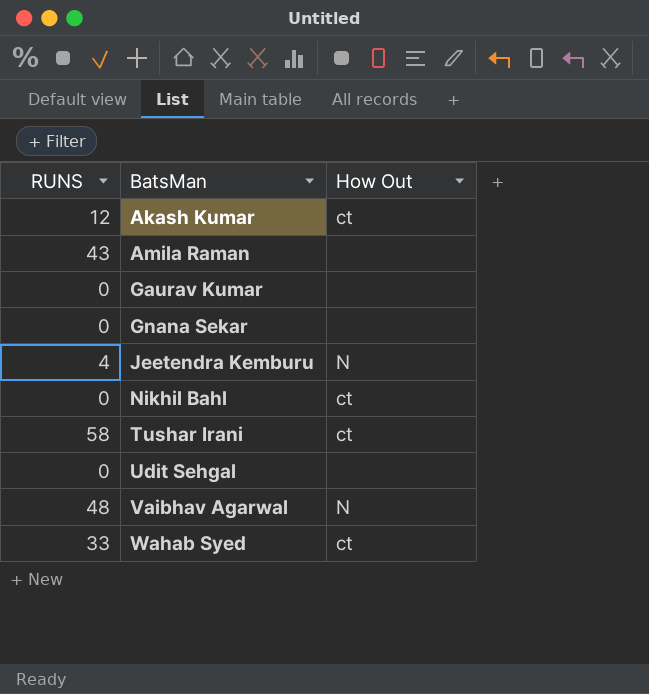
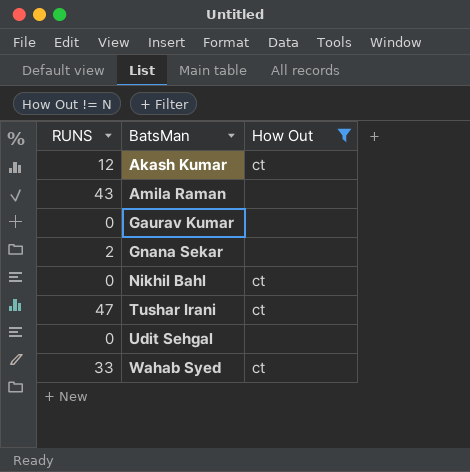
filter: none -> How Out != N
Gnana Sekar | RUNS: 0 -> 2
Tushar Irani | RUNS: 58 -> 47

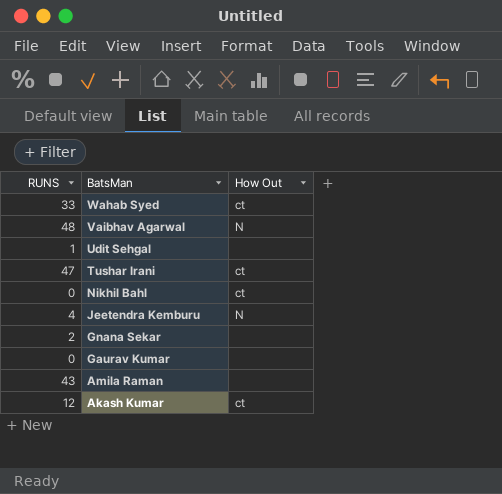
filter: How Out != N -> none
row order: BatsMan ascending -> BatsMan descending
Udit Sehgal | RUNS: 0 -> 1

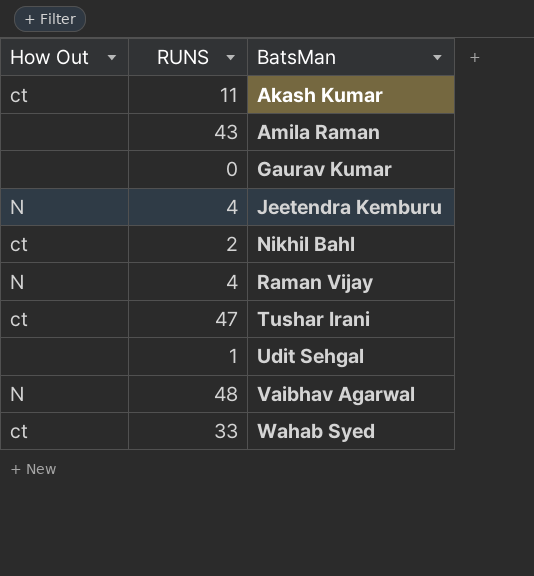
row order: BatsMan descending -> BatsMan ascending
column How Out | position: 3 -> 1
row Gnana Sekar: 2 | none -> none
Akash Kumar | RUNS: 12 -> 11
Nikhil Bahl | RUNS: 0 -> 2
row Raman Vijay: none -> N | 4

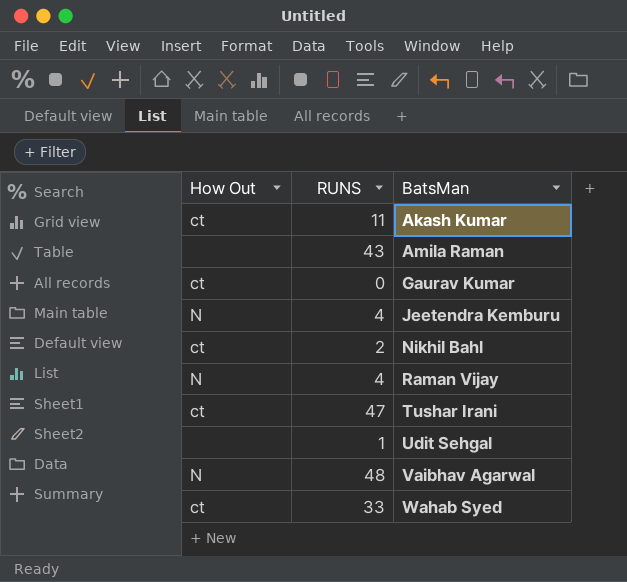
Gaurav Kumar | How Out: none -> ct

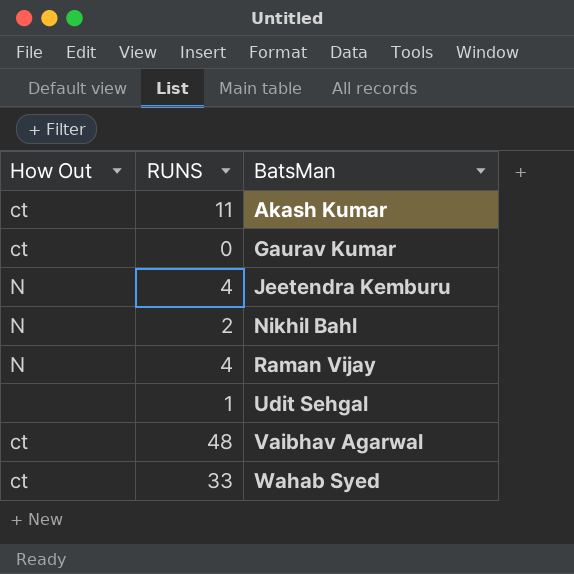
row Amila Raman: none | 43 -> none
row Tushar Irani: ct | 47 -> none
Nikhil Bahl | How Out: ct -> N
Vaibhav Agarwal | How Out: N -> ct

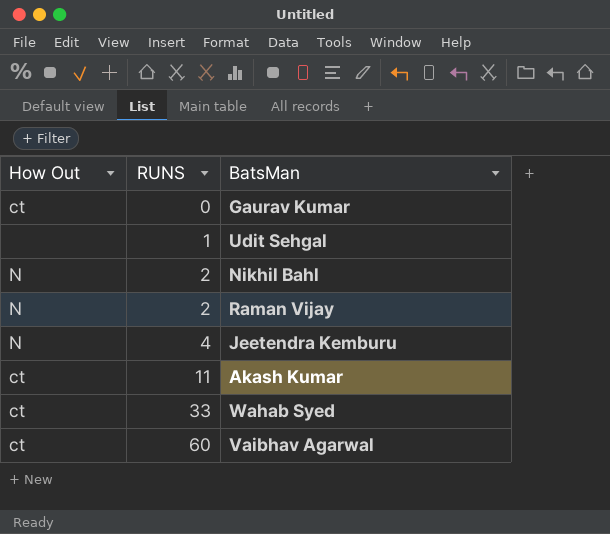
row order: BatsMan ascending -> RUNS ascending
Raman Vijay | RUNS: 4 -> 2
Vaibhav Agarwal | RUNS: 48 -> 60

